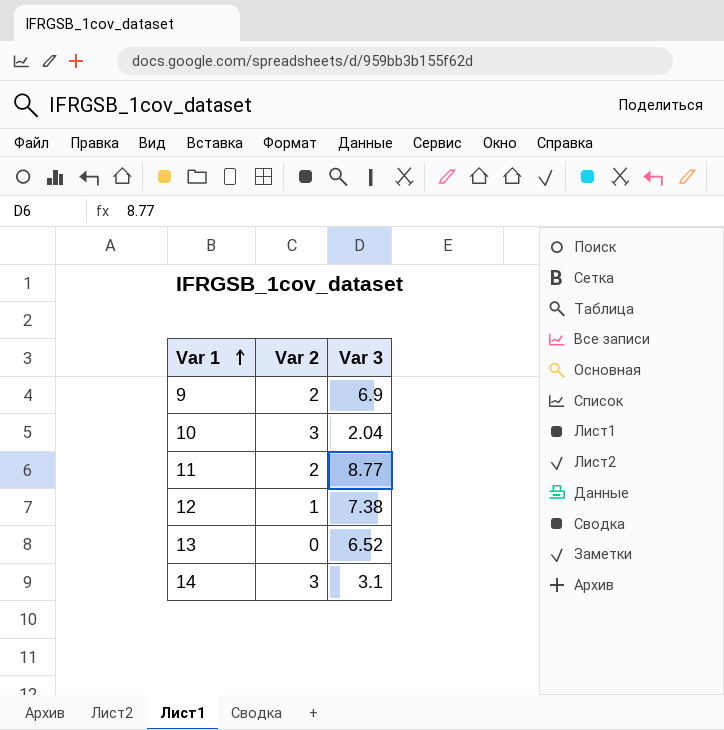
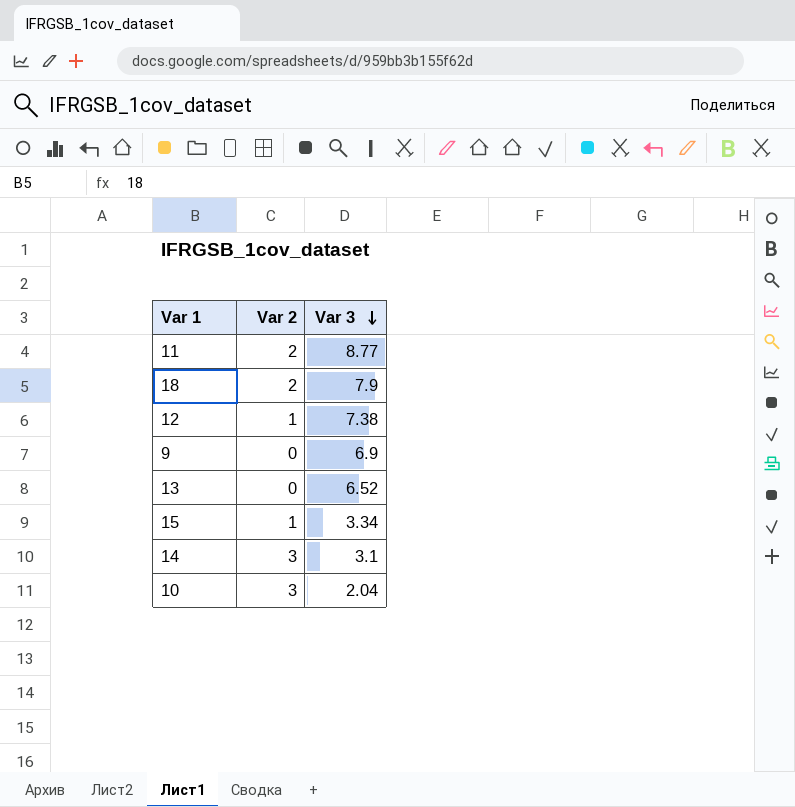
row order: Var 1 ascending -> Var 3 descending
row 18: none -> 2 | 7.9
9 | Var 2: 2 -> 0
row 15: none -> 1 | 3.34

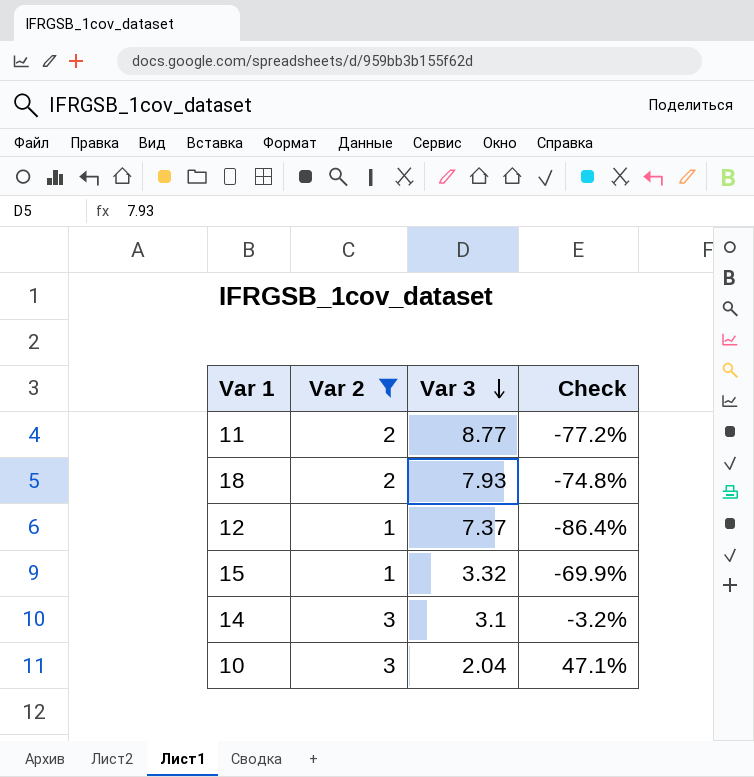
filter: none -> Var 2 != 0
column Check | formula: none -> ([Var 2] - [Var 3]) / [Var 3]
18 | Var 3: 7.9 -> 7.93
12 | Var 3: 7.38 -> 7.37
15 | Var 3: 3.34 -> 3.32

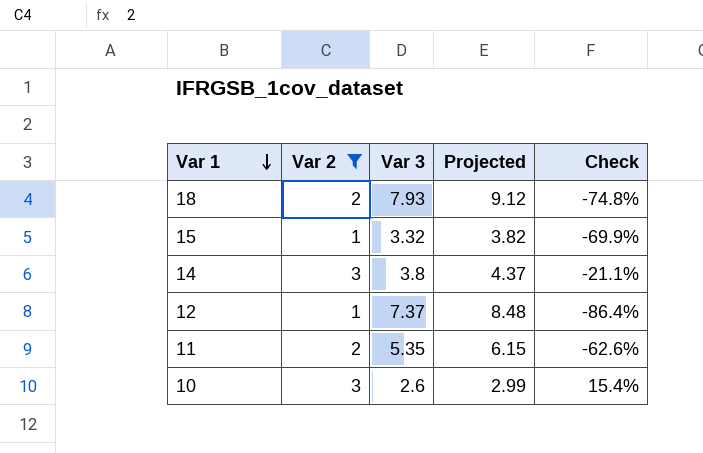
row order: Var 3 descending -> Var 1 descending
column Projected | formula: none -> [Var 3] * 1.15
14 | Var 3: 3.1 -> 3.8
14 | Check: -3.2% -> -21.1%
11 | Var 3: 8.77 -> 5.35
11 | Check: -77.2% -> -62.6%
10 | Var 3: 2.04 -> 2.6
10 | Check: 47.1% -> 15.4%

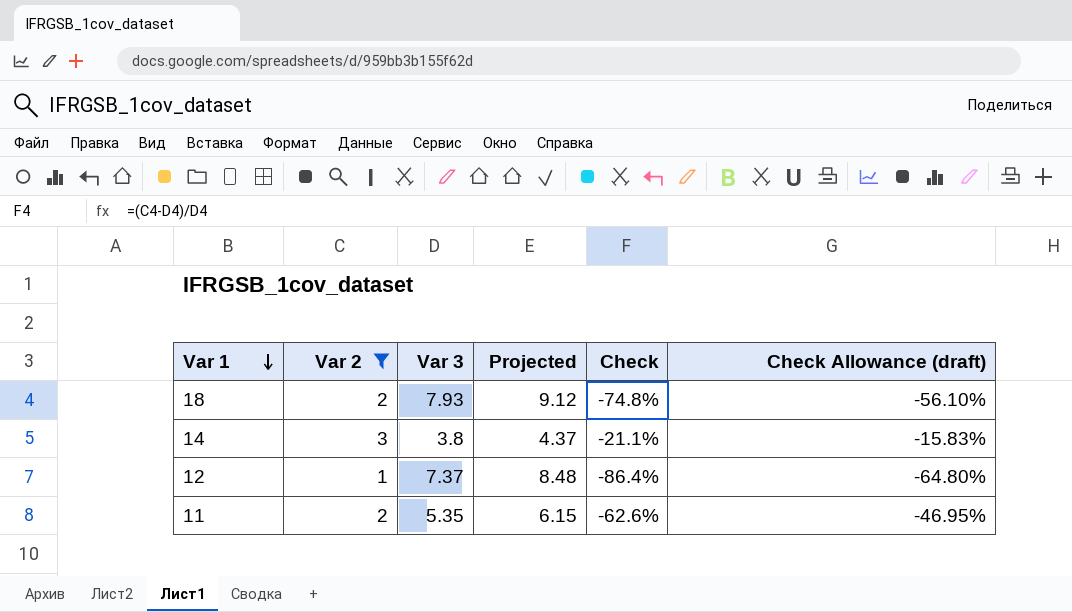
column Check Allowance (draft) | formula: none -> [Check] * 0.75
row 15: 1 | 3.32 | 3.82 | -69.9% -> none
row 10: 3 | 2.6 | 2.99 | 15.4% -> none

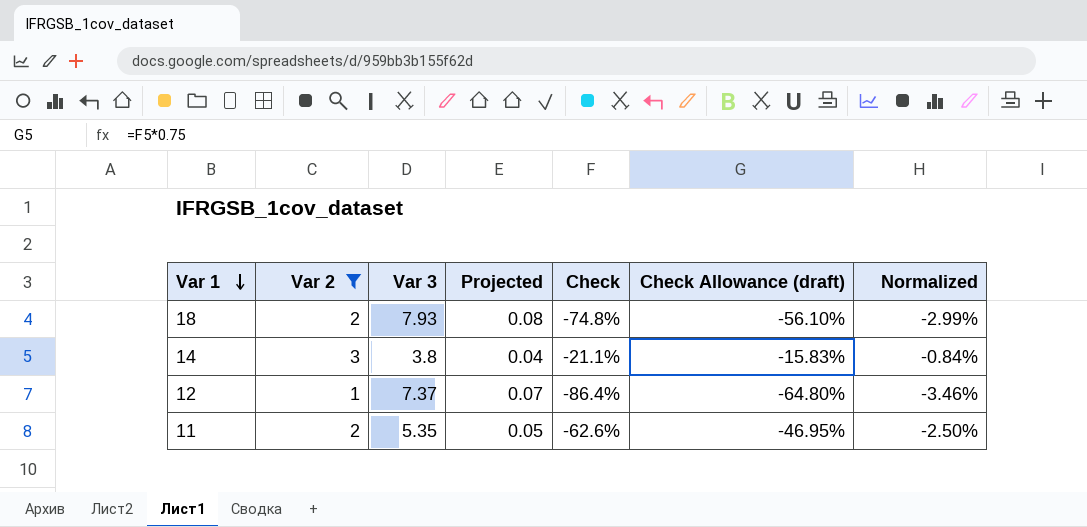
column Projected | formula: [Var 3] * 1.15 -> [Var 3] * 0.01
column Normalized | formula: none -> [Check] * 0.04

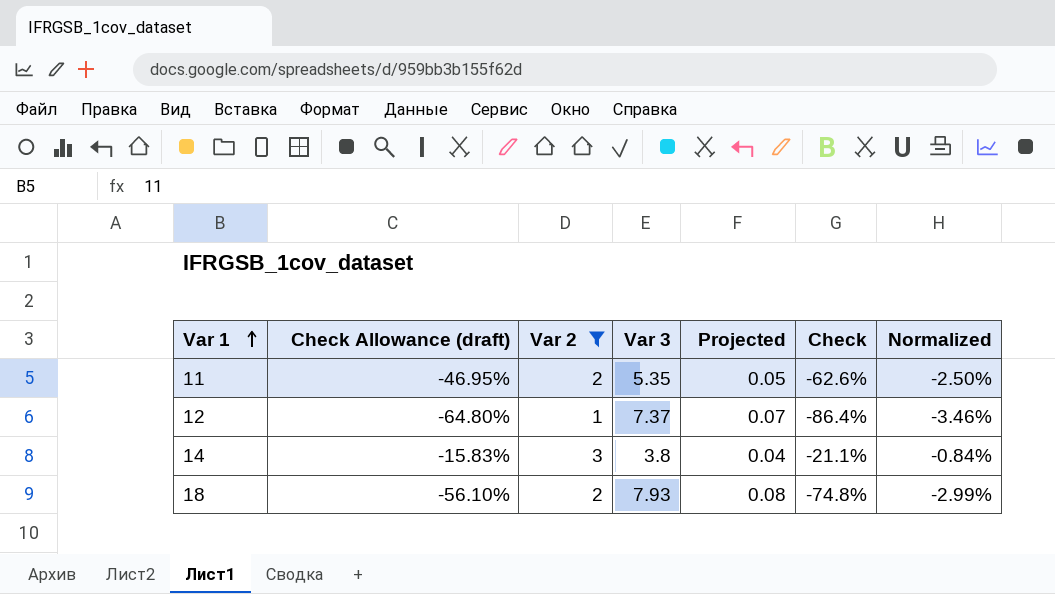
row order: Var 1 descending -> Var 1 ascending
column Check Allowance (draft) | position: 6 -> 2

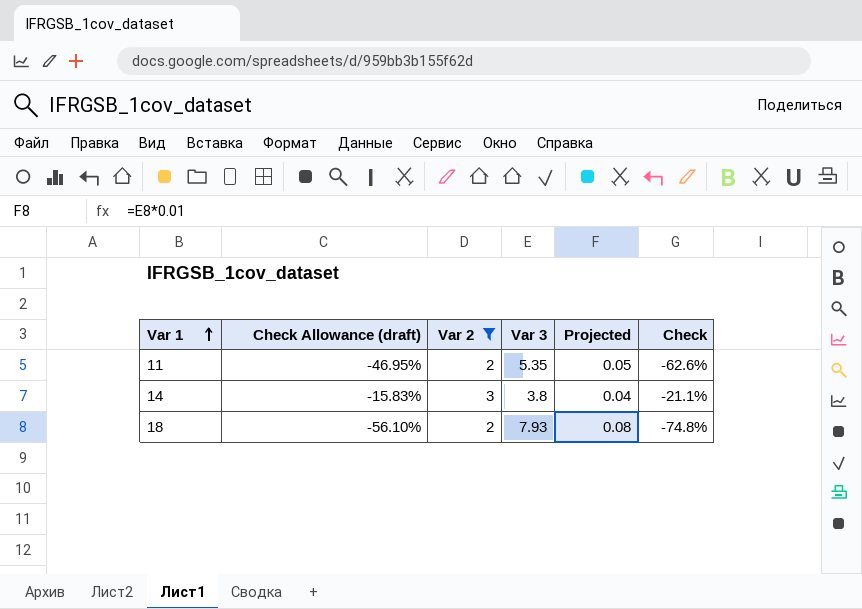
column Normalized | formula: [Check] * 0.04 -> none
row 12: -64.80% | 1 | 7.37 | 0.07 | -86.4% | -3.46% -> none

